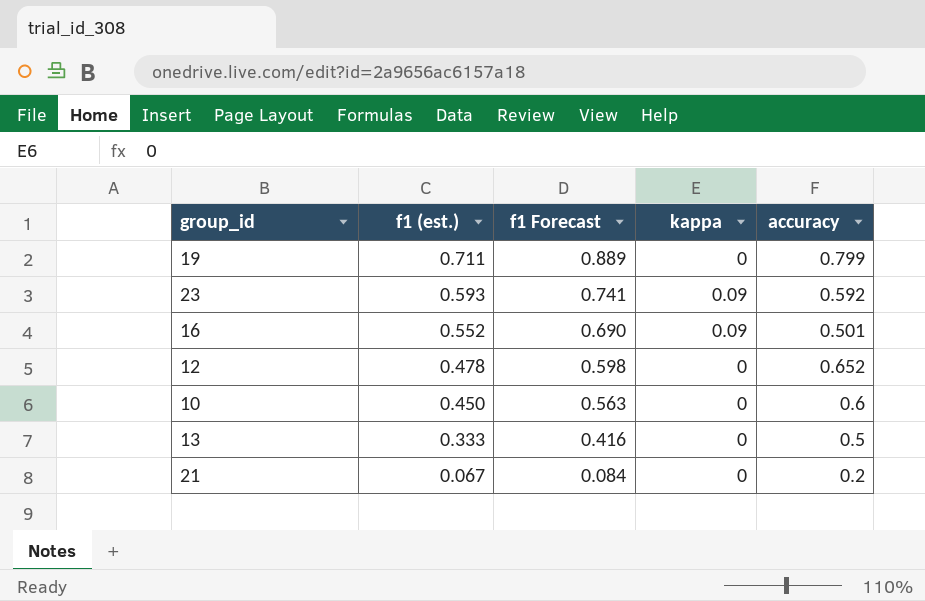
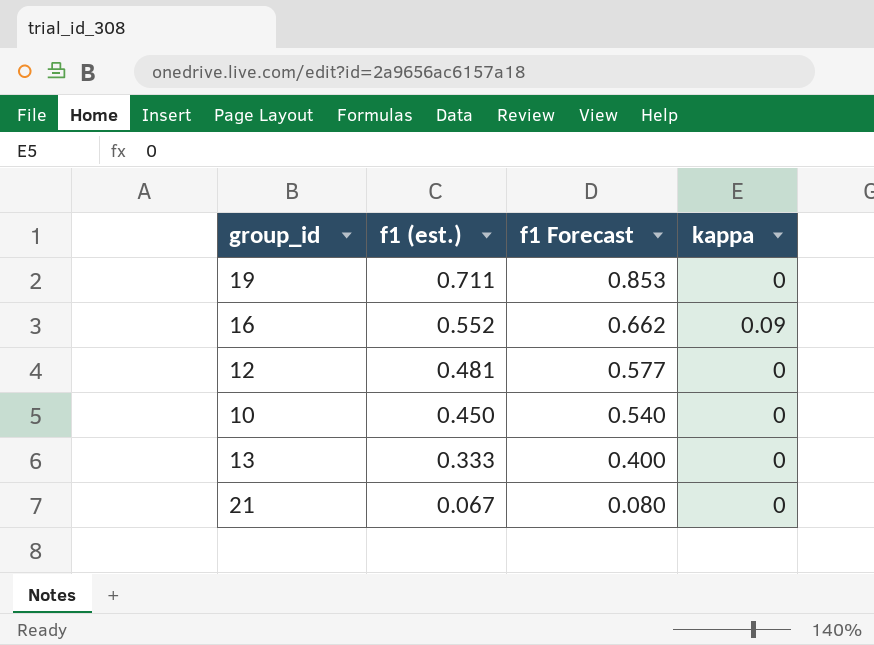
column accuracy | position: 5 -> none
column f1 Forecast | formula: [f1 (est.)] * 1.25 -> [f1 (est.)] * 1.2
row 23: 0.593 | 0.741 | 0.09 | 0.592 -> none
12 | f1 (est.): 0.478 -> 0.481

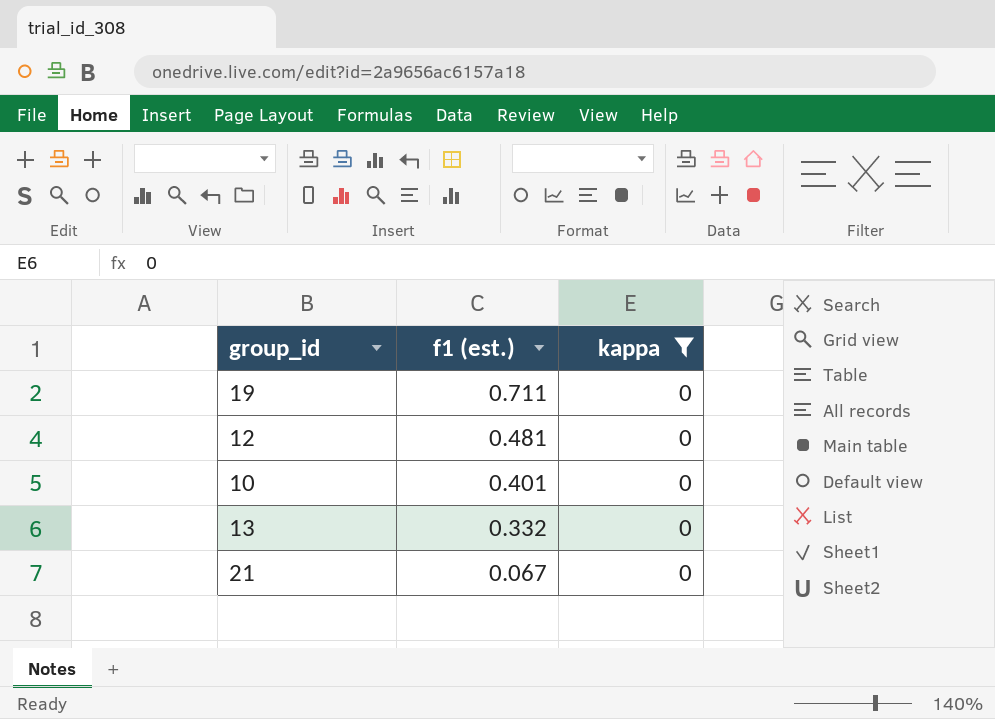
filter: none -> kappa = 0
column f1 Forecast | formula: [f1 (est.)] * 1.2 -> none
10 | f1 (est.): 0.450 -> 0.401
13 | f1 (est.): 0.333 -> 0.332

